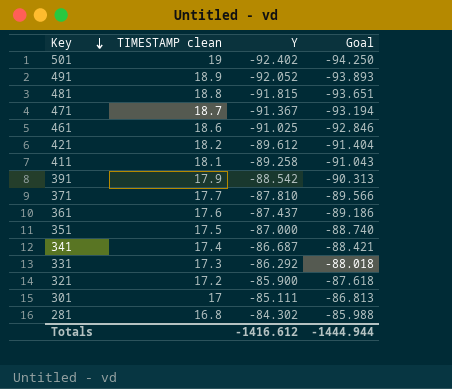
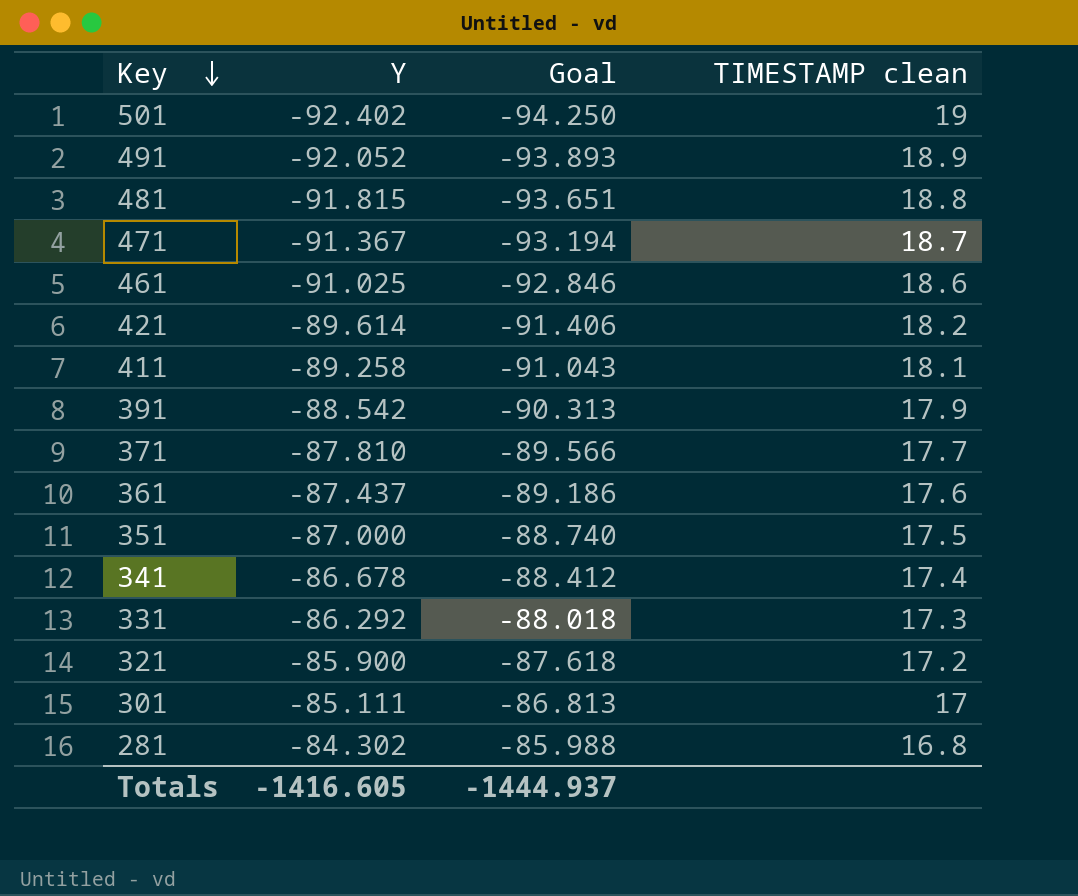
column TIMESTAMP clean | position: 2 -> 4
421 | Y: -89.612 -> -89.614
421 | Goal: -91.404 -> -91.406
341 | Y: -86.687 -> -86.678
341 | Goal: -88.421 -> -88.412
Totals | Y: -1416.612 -> -1416.605
Totals | Goal: -1444.944 -> -1444.937

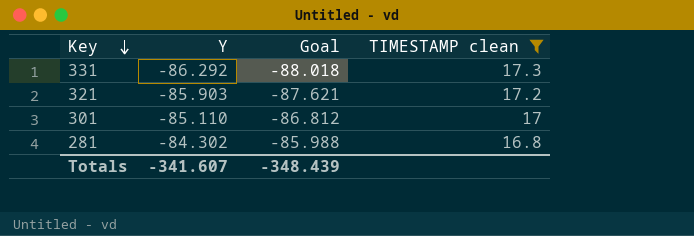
filter: none -> TIMESTAMP clean <= 17.3
321 | Y: -85.900 -> -85.903
321 | Goal: -87.618 -> -87.621
301 | Y: -85.111 -> -85.110
301 | Goal: -86.813 -> -86.812
Totals | Y: -1416.605 -> -341.607
Totals | Goal: -1444.937 -> -348.439

